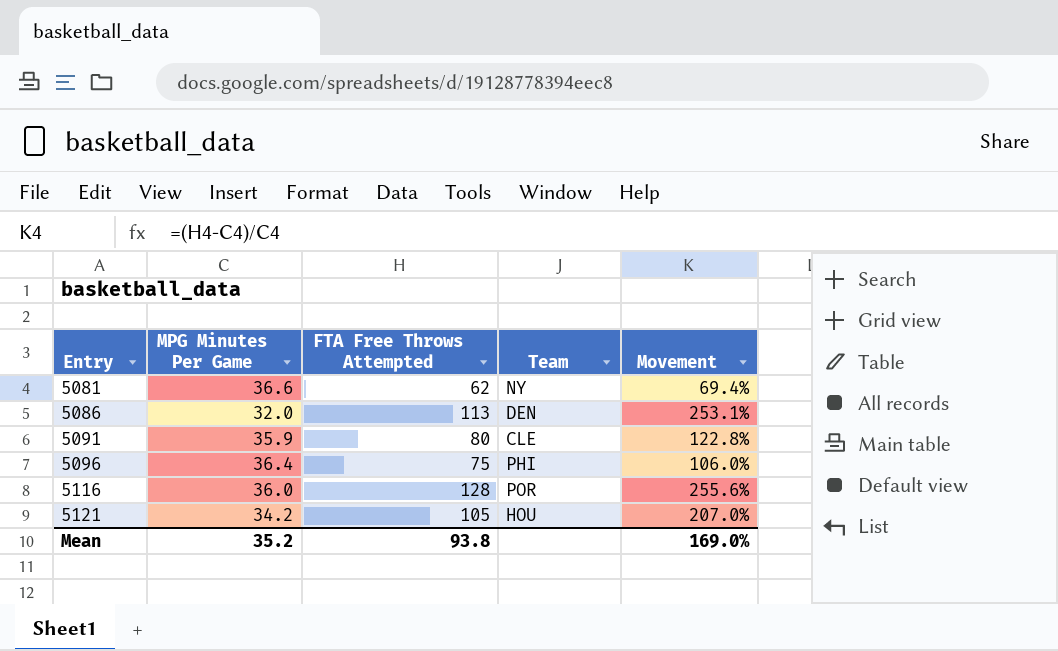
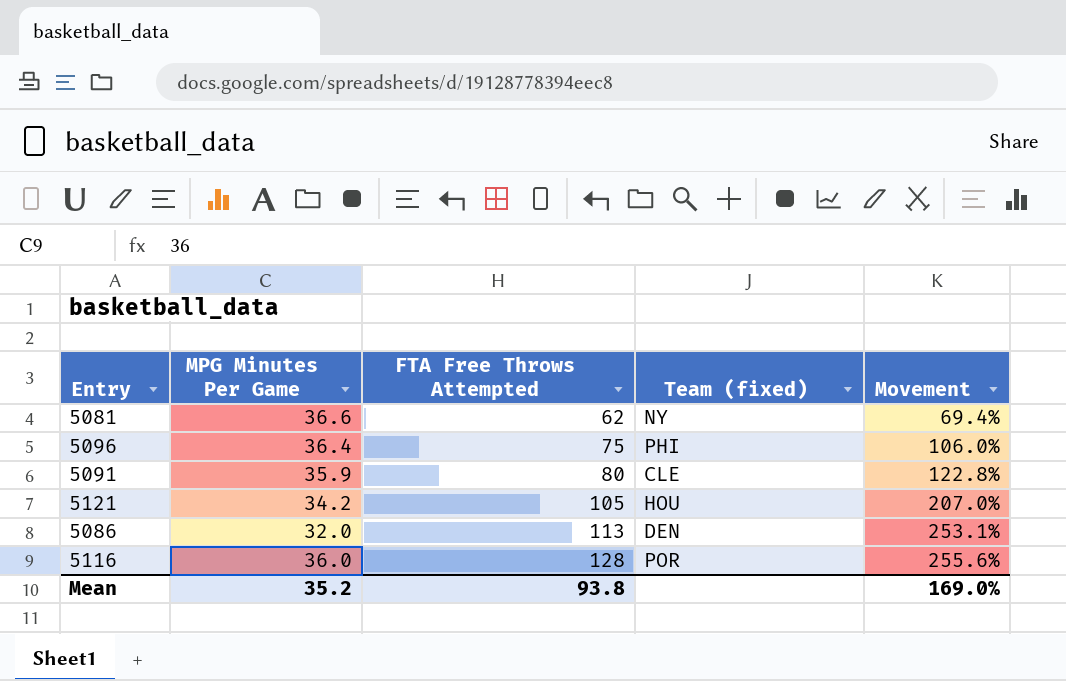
row order: Entry ascending -> FTA Free Throws Attempted ascending
column name: Team -> Team (fixed)

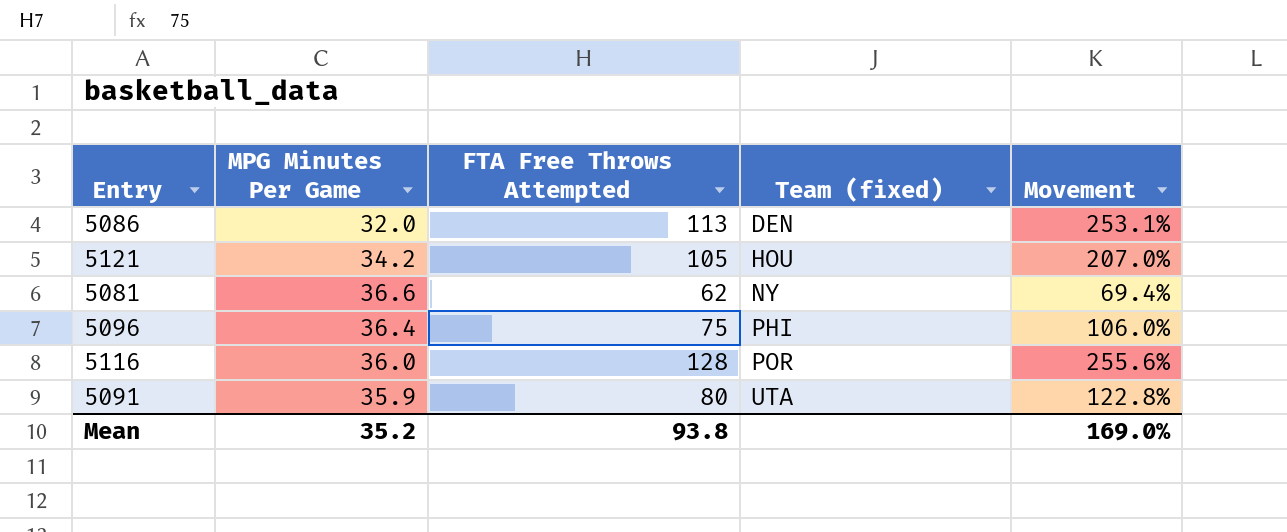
row order: FTA Free Throws Attempted ascending -> Team (fixed) ascending
5091 | Team (fixed): CLE -> UTA

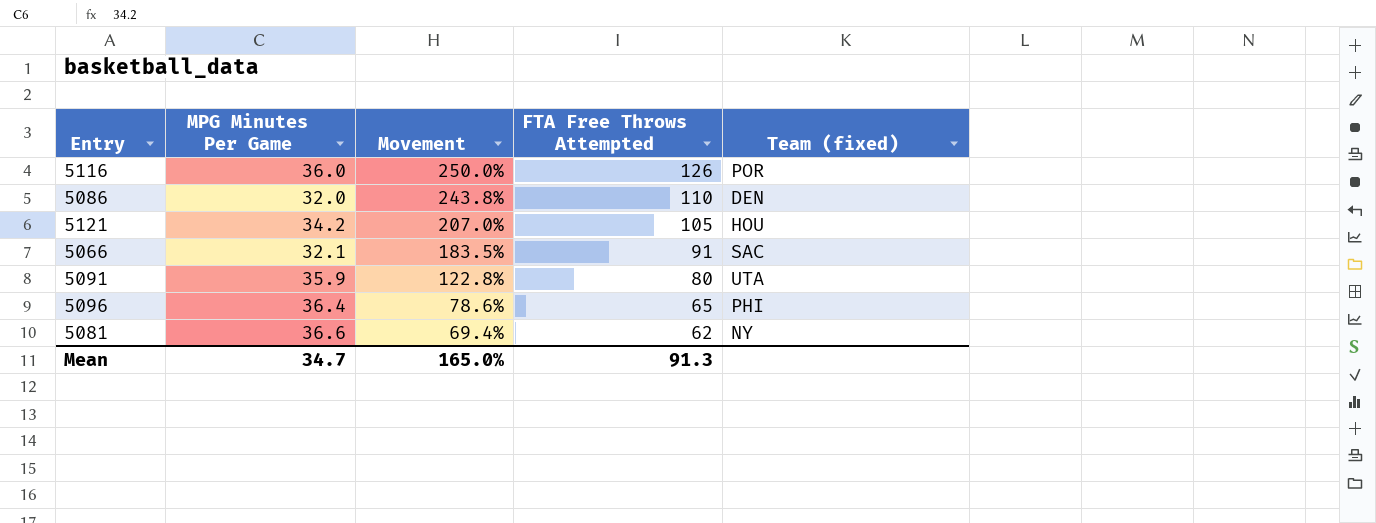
row order: Team (fixed) ascending -> Movement descending
column Movement | position: 5 -> 3
5116 | Movement: 255.6% -> 250.0%
5116 | FTA Free Throws Attempted: 128 -> 126
5086 | Movement: 253.1% -> 243.8%
5086 | FTA Free Throws Attempted: 113 -> 110
row 5066: none -> 32.1 | 183.5% | 91 | SAC
5096 | Movement: 106.0% -> 78.6%
5096 | FTA Free Throws Attempted: 75 -> 65
Mean | MPG Minutes Per Game: 35.2 -> 34.7
Mean | Movement: 169.0% -> 165.0%
Mean | FTA Free Throws Attempted: 93.8 -> 91.3

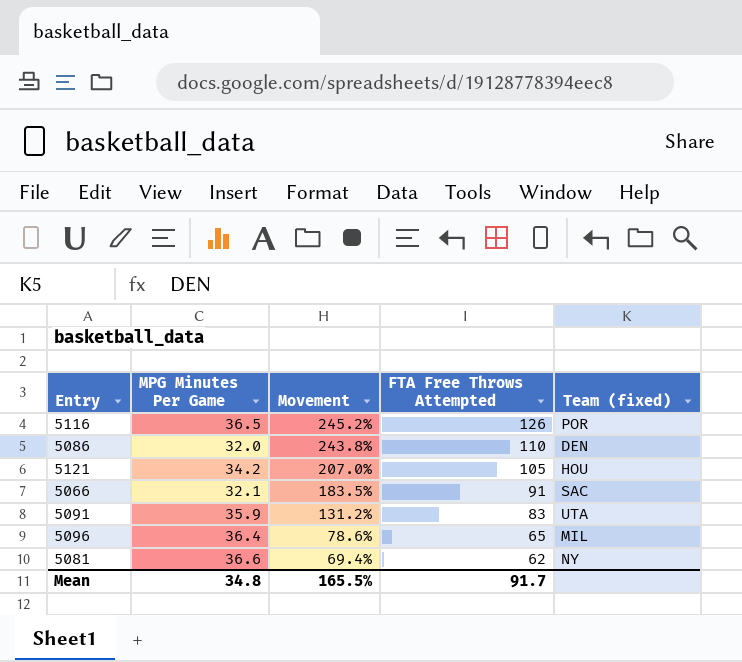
5116 | MPG Minutes Per Game: 36.0 -> 36.5
5116 | Movement: 250.0% -> 245.2%
5091 | Movement: 122.8% -> 131.2%
5091 | FTA Free Throws Attempted: 80 -> 83
5096 | Team (fixed): PHI -> MIL
Mean | MPG Minutes Per Game: 34.7 -> 34.8
Mean | Movement: 165.0% -> 165.5%
Mean | FTA Free Throws Attempted: 91.3 -> 91.7

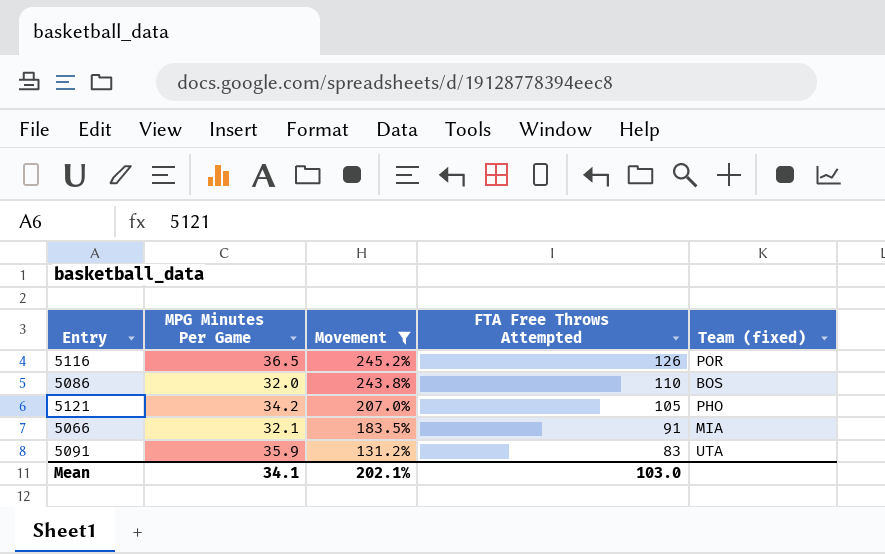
filter: none -> Movement >= 131.2%
5086 | Team (fixed): DEN -> BOS
5121 | Team (fixed): HOU -> PHO
5066 | Team (fixed): SAC -> MIA
Mean | MPG Minutes Per Game: 34.8 -> 34.1
Mean | Movement: 165.5% -> 202.1%
Mean | FTA Free Throws Attempted: 91.7 -> 103.0

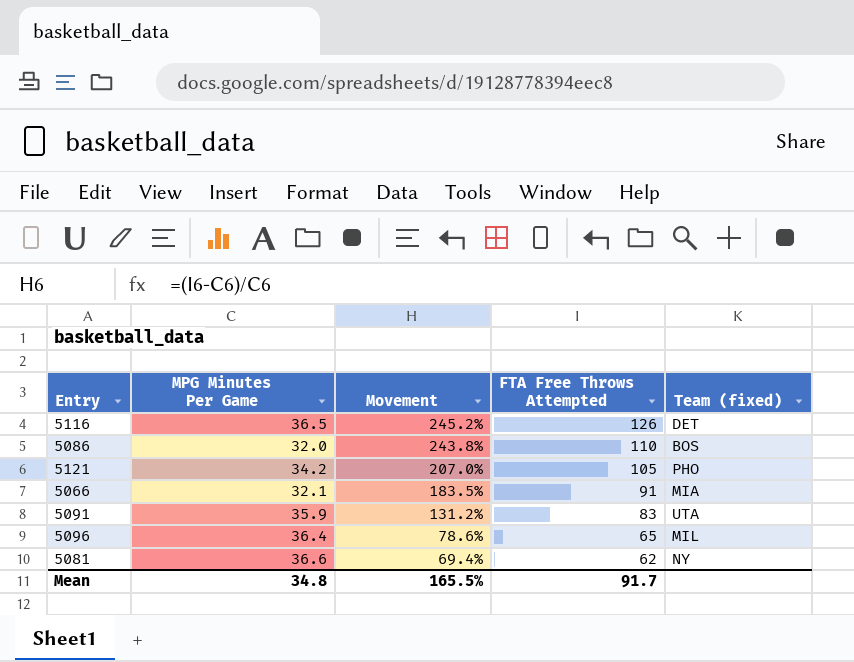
filter: Movement >= 131.2% -> none
5116 | Team (fixed): POR -> DET
Mean | MPG Minutes Per Game: 34.1 -> 34.8
Mean | Movement: 202.1% -> 165.5%
Mean | FTA Free Throws Attempted: 103.0 -> 91.7

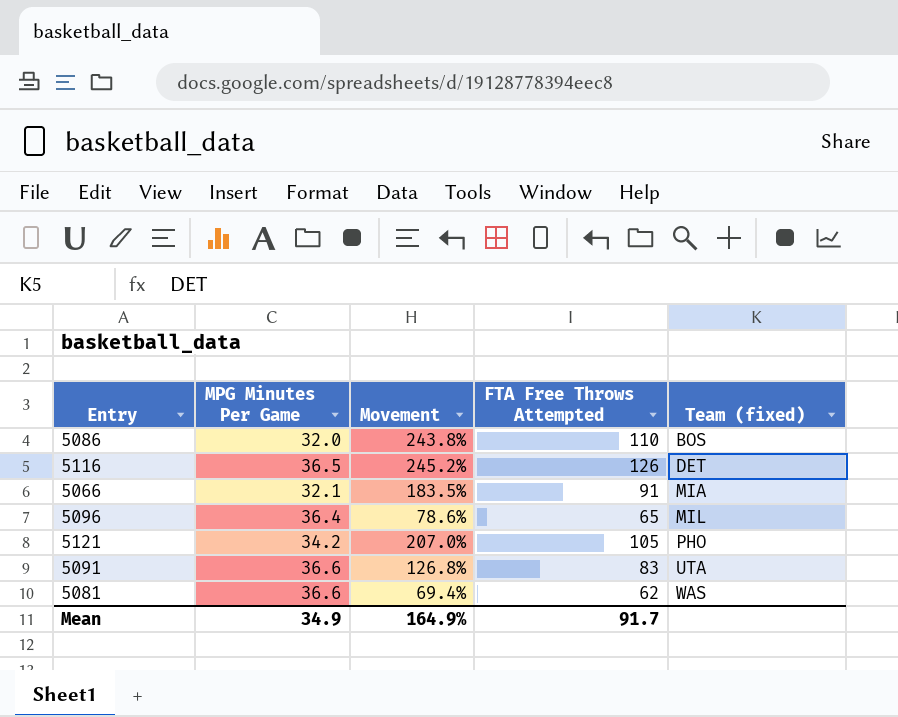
row order: Movement descending -> Team (fixed) ascending
5091 | MPG Minutes Per Game: 35.9 -> 36.6
5091 | Movement: 131.2% -> 126.8%
5081 | Team (fixed): NY -> WAS
Mean | MPG Minutes Per Game: 34.8 -> 34.9
Mean | Movement: 165.5% -> 164.9%

